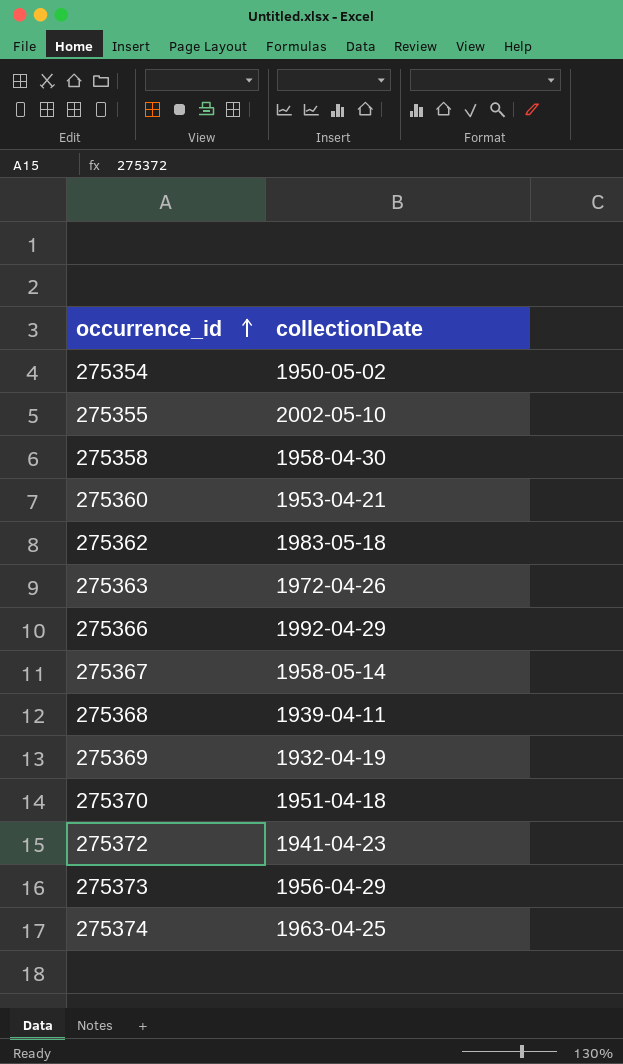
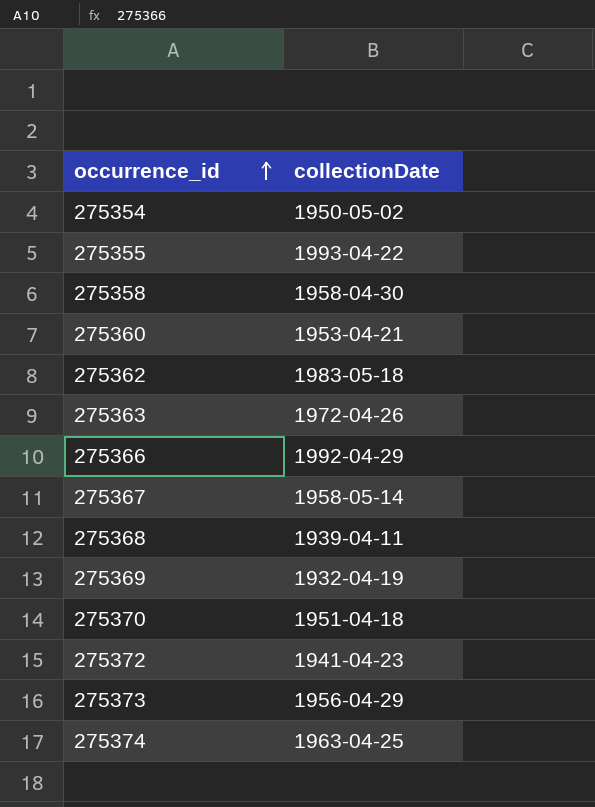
275355 | collectionDate: 2002-05-10 -> 1993-04-22

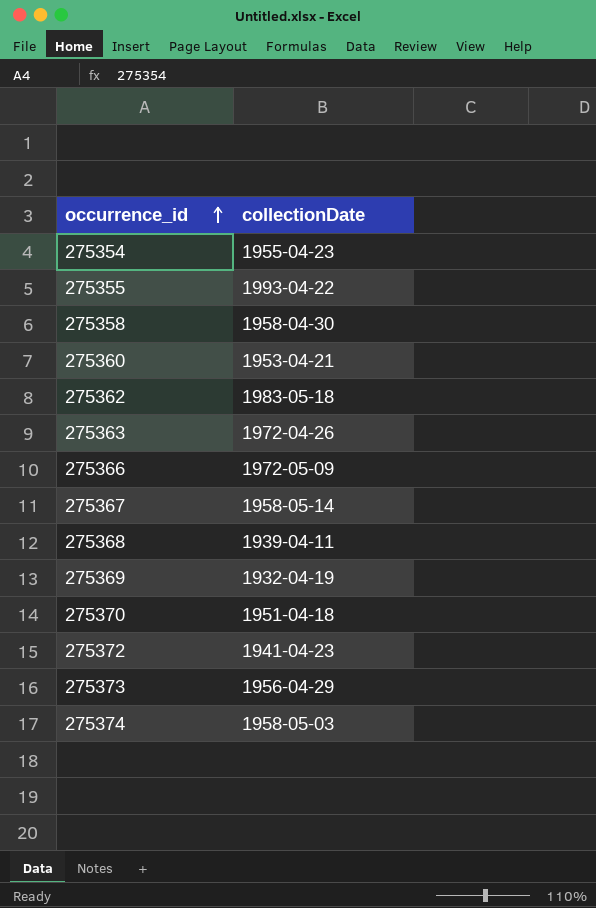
275354 | collectionDate: 1950-05-02 -> 1955-04-23
275366 | collectionDate: 1992-04-29 -> 1972-05-09
275374 | collectionDate: 1963-04-25 -> 1958-05-03

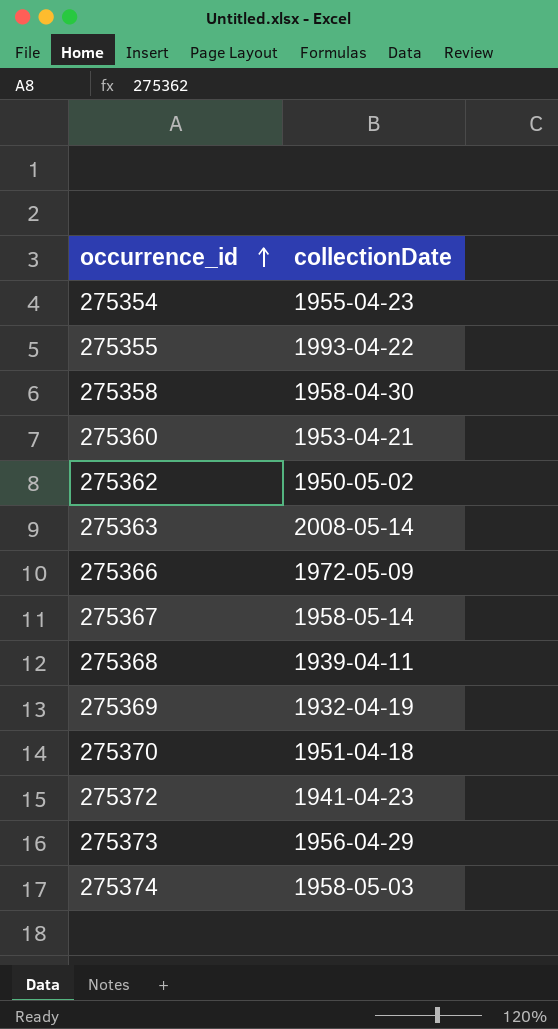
275362 | collectionDate: 1983-05-18 -> 1950-05-02
275363 | collectionDate: 1972-04-26 -> 2008-05-14

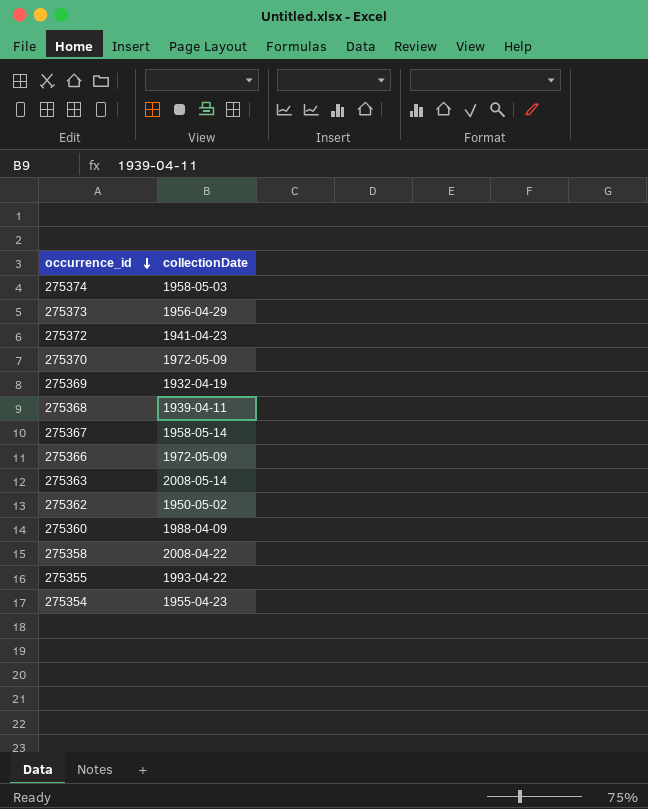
row order: occurrence_id ascending -> occurrence_id descending
275370 | collectionDate: 1951-04-18 -> 1972-05-09
275360 | collectionDate: 1953-04-21 -> 1988-04-09
275358 | collectionDate: 1958-04-30 -> 2008-04-22

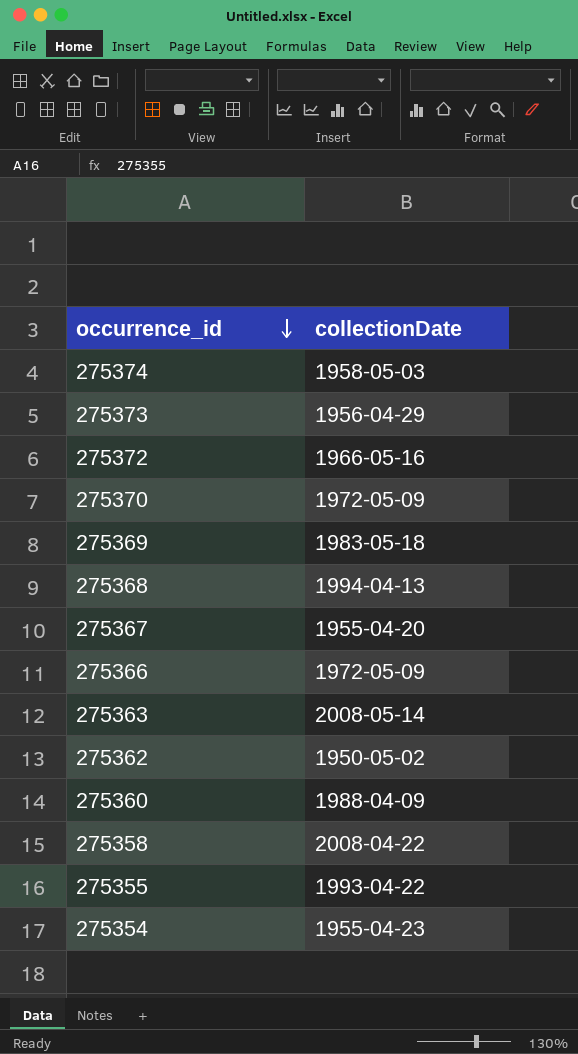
275372 | collectionDate: 1941-04-23 -> 1966-05-16
275369 | collectionDate: 1932-04-19 -> 1983-05-18
275368 | collectionDate: 1939-04-11 -> 1994-04-13
275367 | collectionDate: 1958-05-14 -> 1955-04-20

